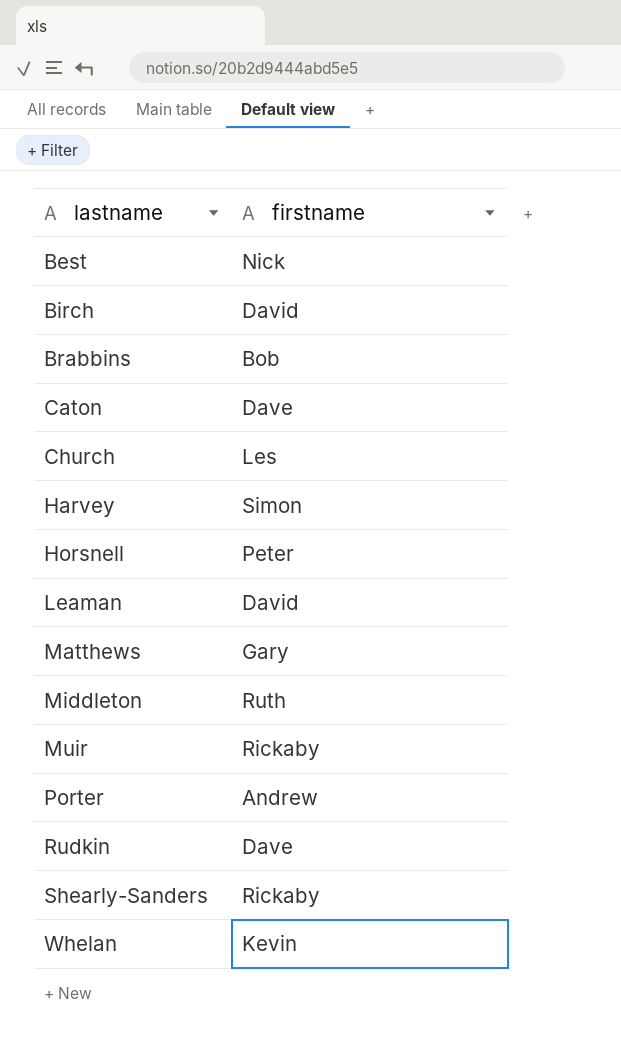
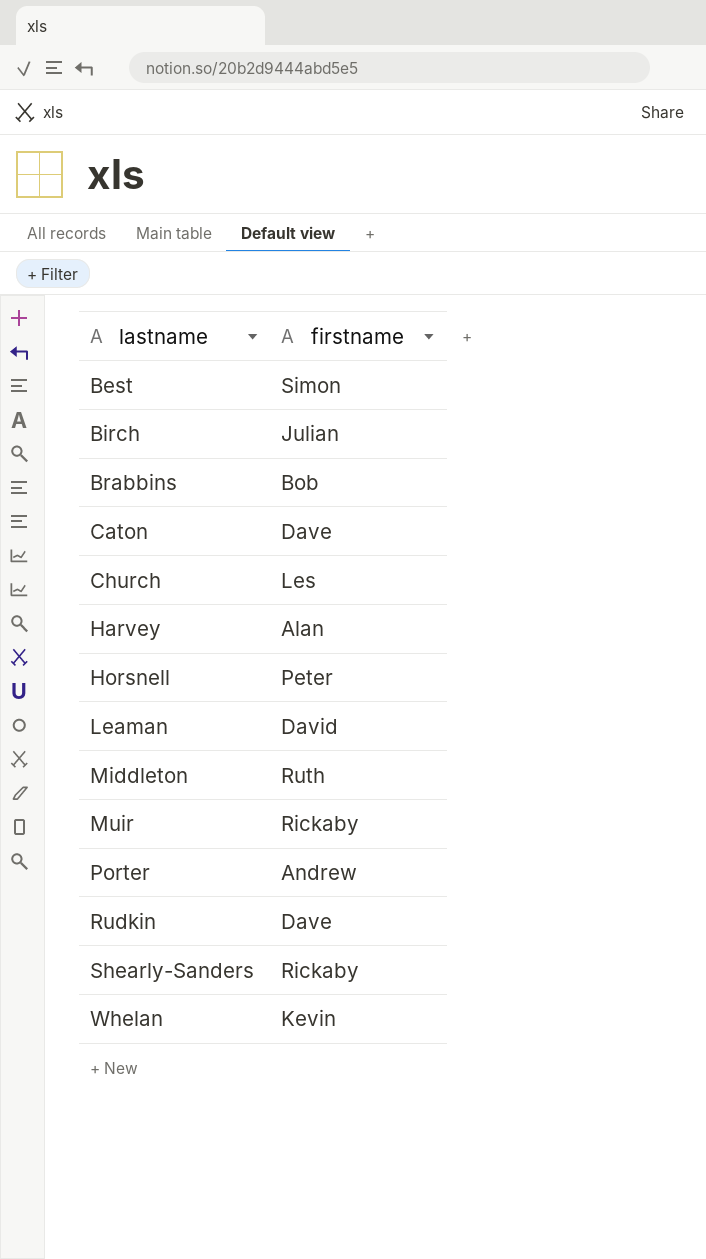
row Matthews: Gary -> none
Best | firstname: Nick -> Simon
Birch | firstname: David -> Julian
Harvey | firstname: Simon -> Alan

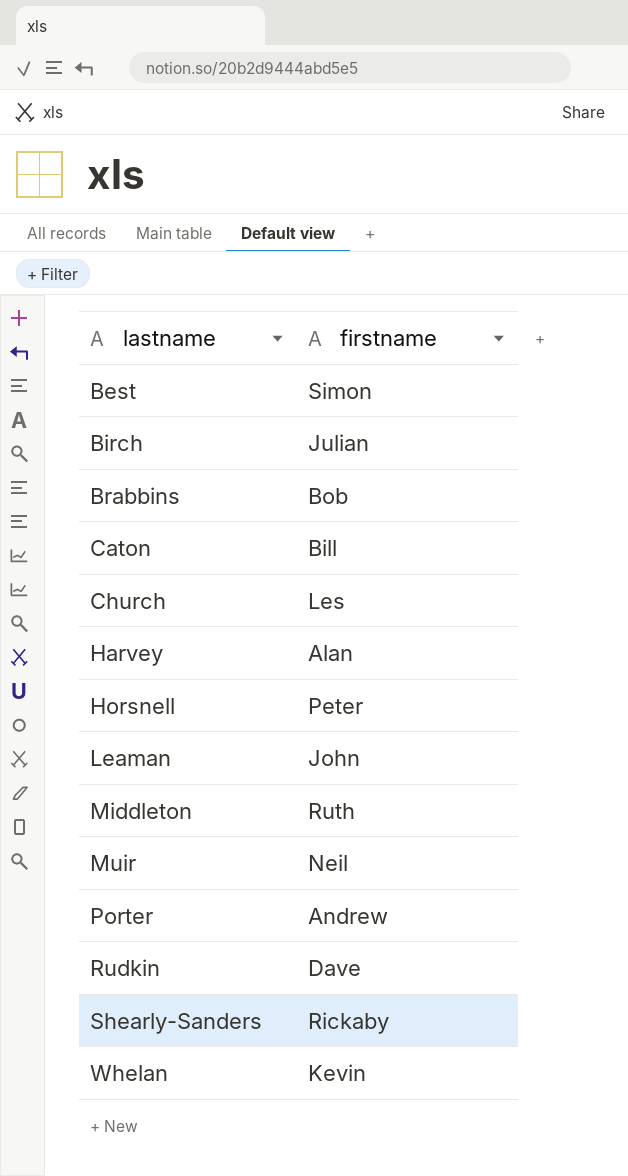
Caton | firstname: Dave -> Bill
Leaman | firstname: David -> John
Muir | firstname: Rickaby -> Neil

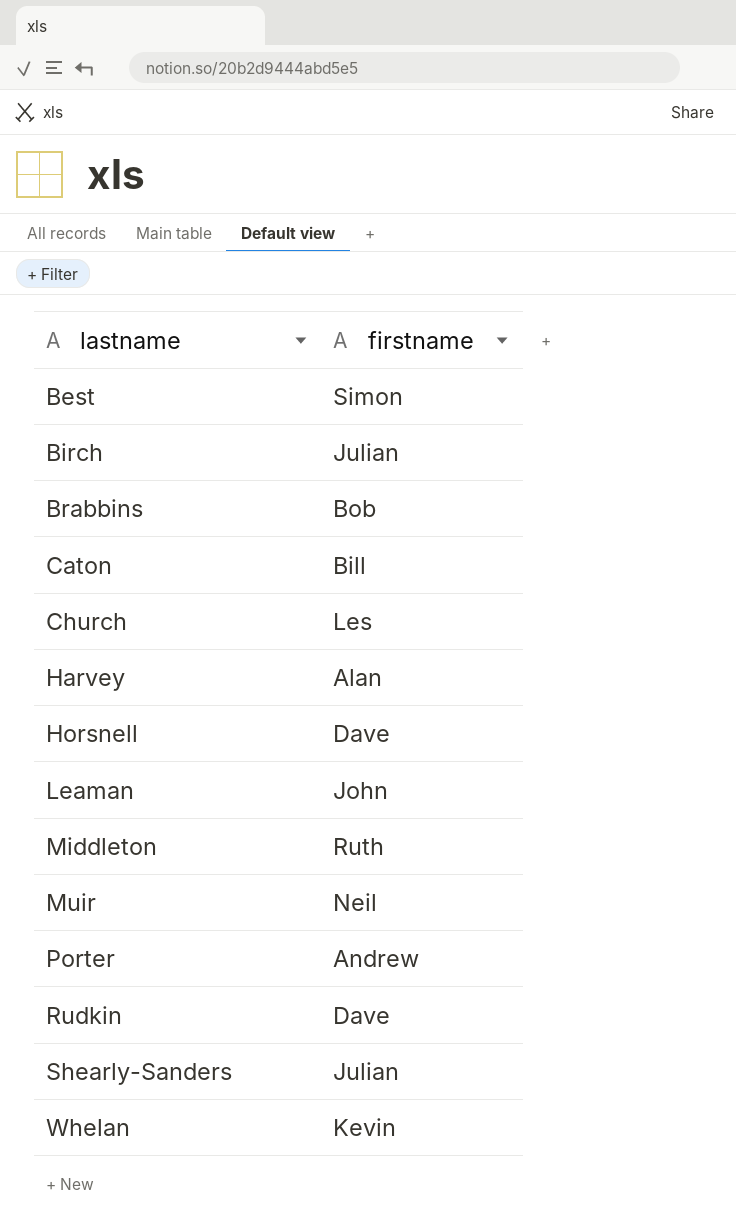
Horsnell | firstname: Peter -> Dave
Shearly-Sanders | firstname: Rickaby -> Julian

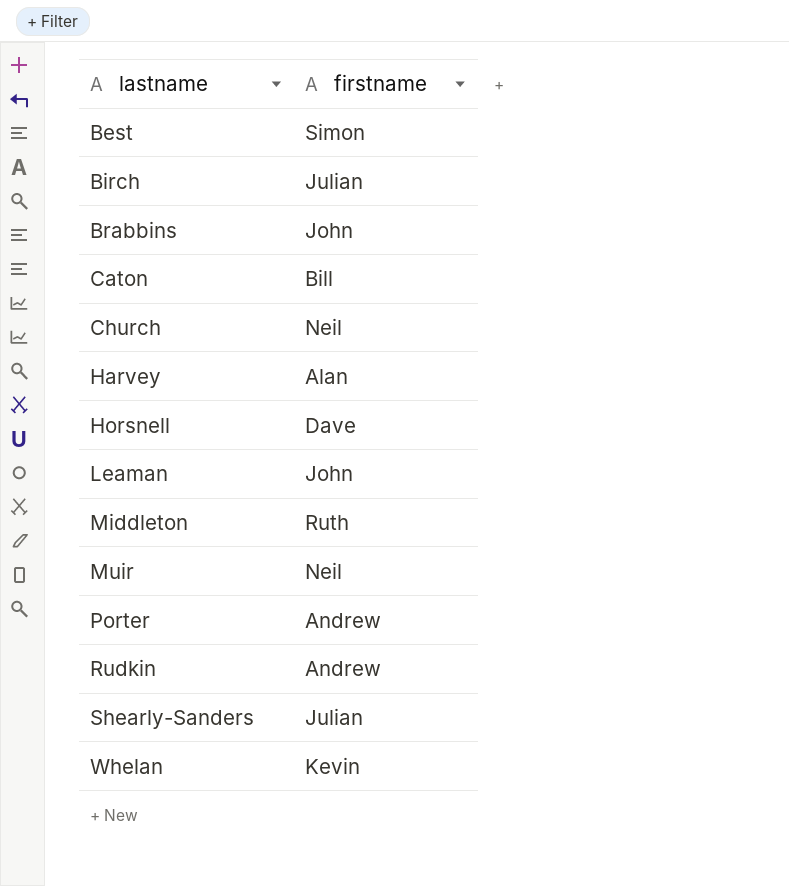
Brabbins | firstname: Bob -> John
Church | firstname: Les -> Neil
Rudkin | firstname: Dave -> Andrew

